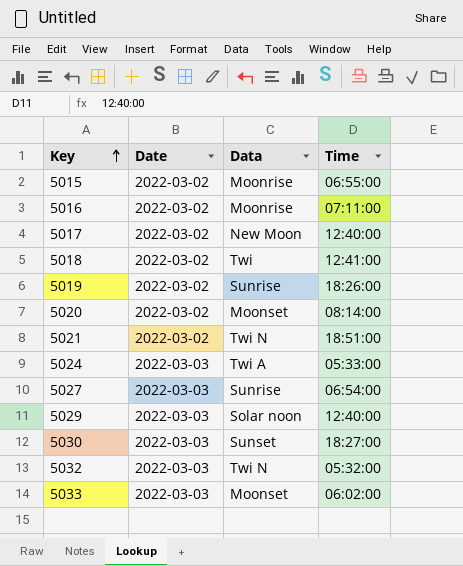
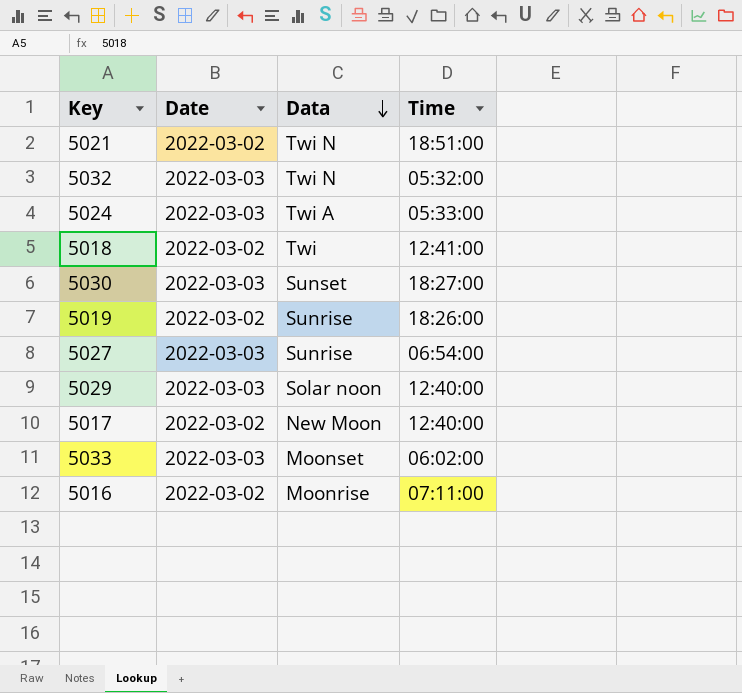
row order: Key ascending -> Data descending
row 5015: 2022-03-02 | Moonrise | 06:55:00 -> none
row 5020: 2022-03-02 | Moonset | 08:14:00 -> none

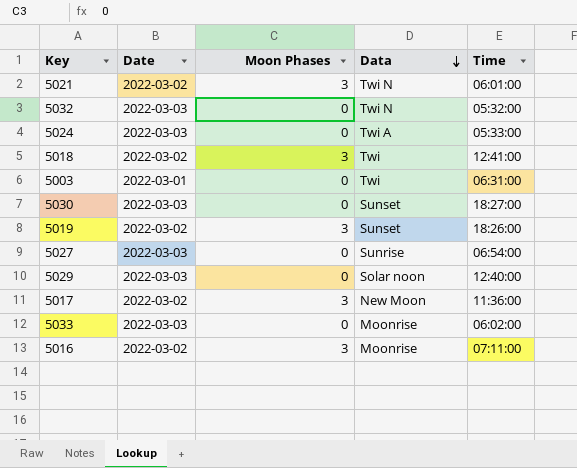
column Moon Phases | position: none -> 3
5021 | Time: 18:51:00 -> 06:01:00
row 5003: none -> 2022-03-01 | 0 | Twi | 06:31:00
5019 | Data: Sunrise -> Sunset
5017 | Time: 12:40:00 -> 11:36:00
5033 | Data: Moonset -> Moonrise

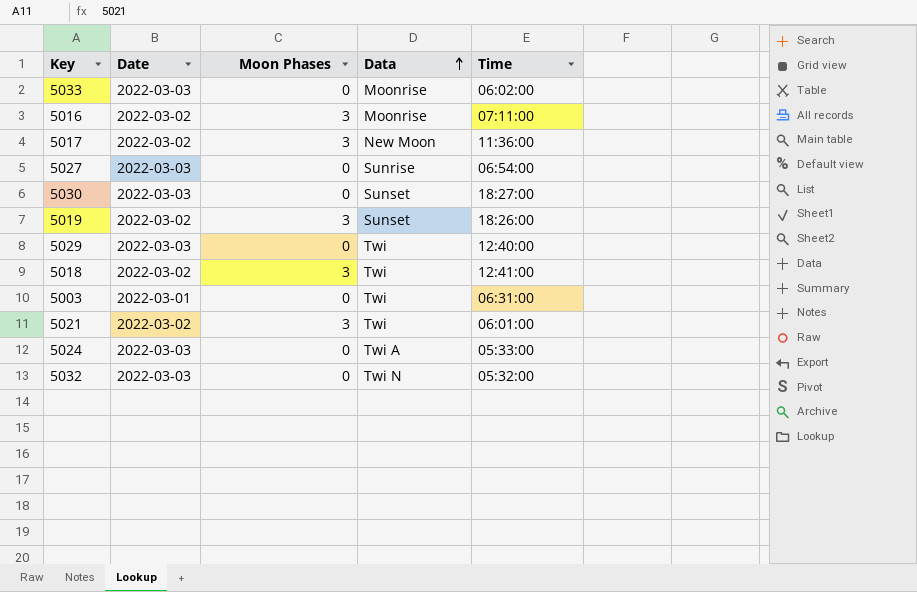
row order: Data descending -> Data ascending
5029 | Data: Solar noon -> Twi
5021 | Data: Twi N -> Twi

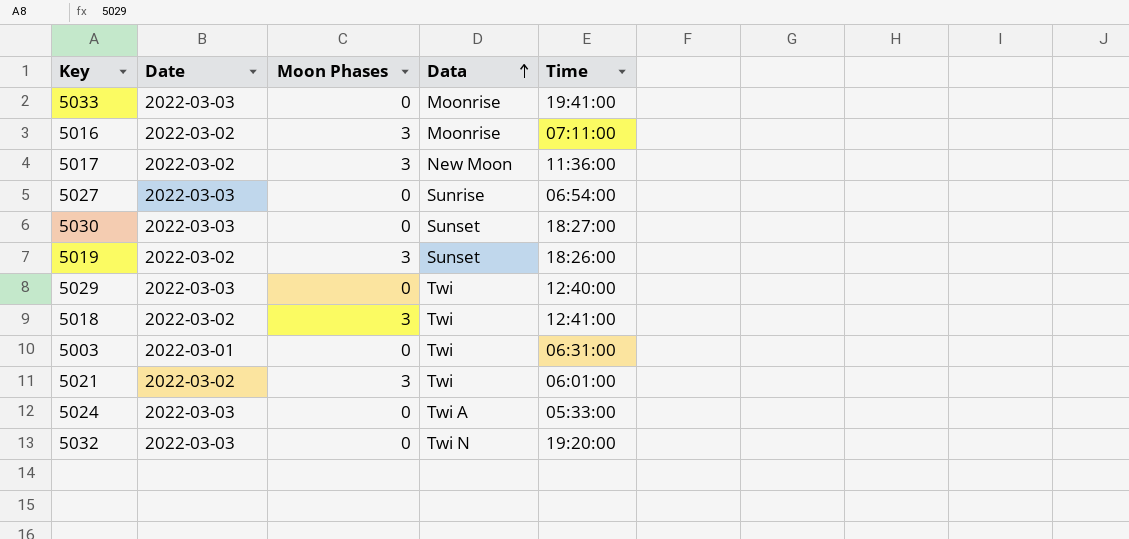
5033 | Time: 06:02:00 -> 19:41:00
5032 | Time: 05:32:00 -> 19:20:00

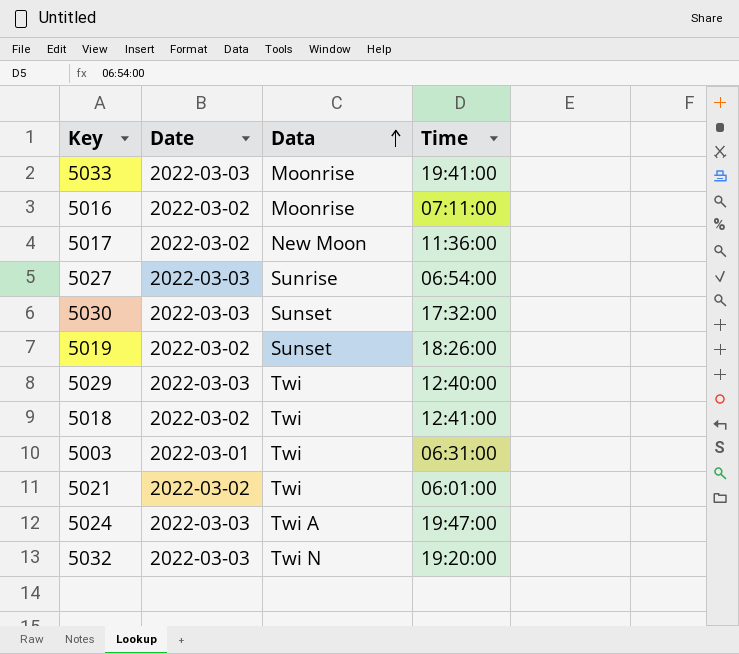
column Moon Phases | position: 3 -> none
5030 | Time: 18:27:00 -> 17:32:00
5024 | Time: 05:33:00 -> 19:47:00

